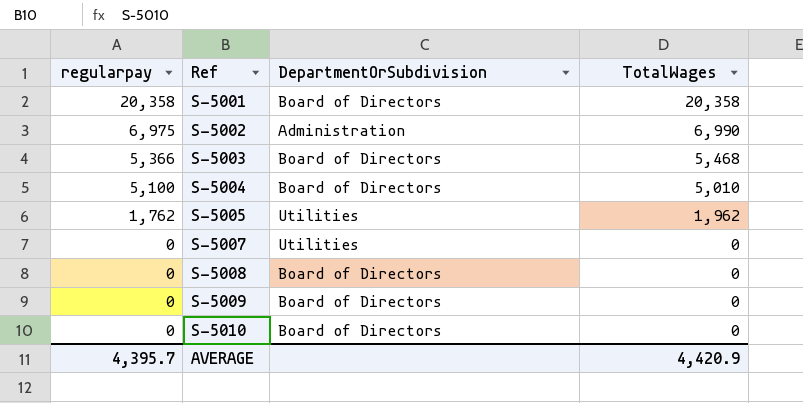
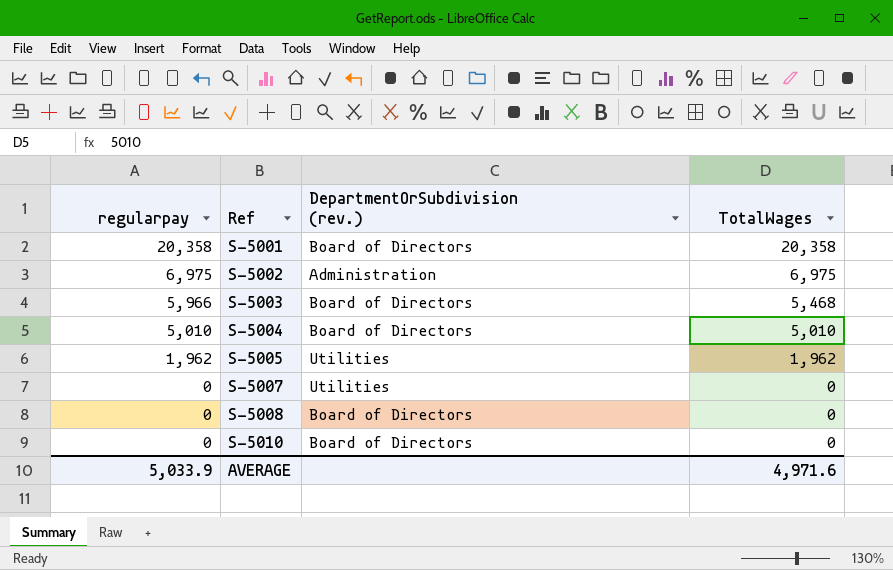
column name: DepartmentOrSubdivision -> DepartmentOrSubdivision (rev.)
row S-5009: 0 | Board of Directors | 0 -> none
S-5002 | TotalWages: 6,990 -> 6,975
S-5003 | regularpay: 5,366 -> 5,966
S-5004 | regularpay: 5,100 -> 5,010
S-5005 | regularpay: 1,762 -> 1,962
AVERAGE | regularpay: 4,395.7 -> 5,033.9
AVERAGE | TotalWages: 4,420.9 -> 4,971.6

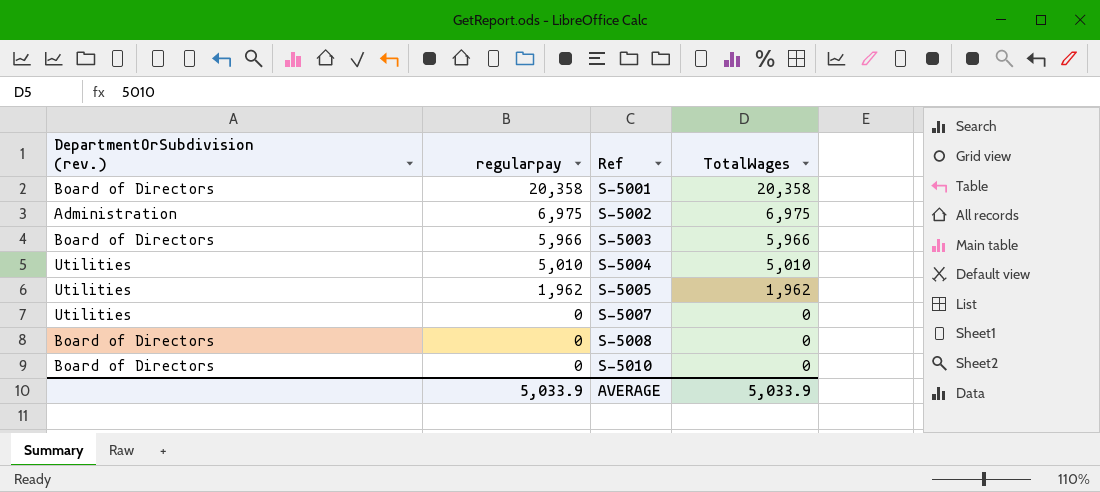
column DepartmentOrSubdivision (rev.) | position: 3 -> 1
S-5003 | TotalWages: 5,468 -> 5,966
S-5004 | DepartmentOrSubdivision (rev.): Board of Directors -> Utilities
AVERAGE | TotalWages: 4,971.6 -> 5,033.9

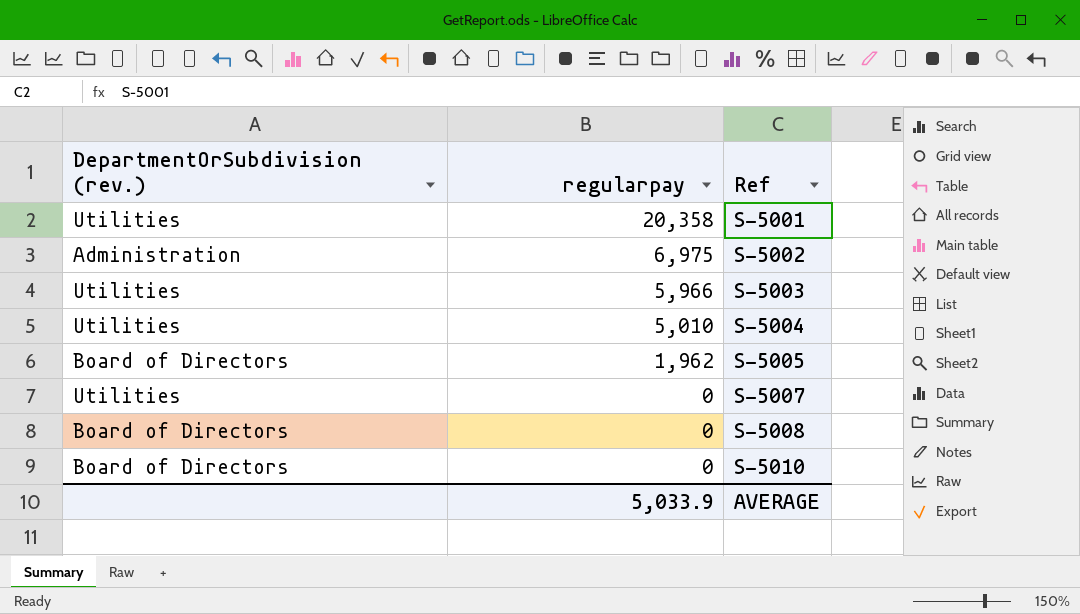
column TotalWages | position: 4 -> none
S-5001 | DepartmentOrSubdivision (rev.): Board of Directors -> Utilities
S-5003 | DepartmentOrSubdivision (rev.): Board of Directors -> Utilities
S-5005 | DepartmentOrSubdivision (rev.): Utilities -> Board of Directors

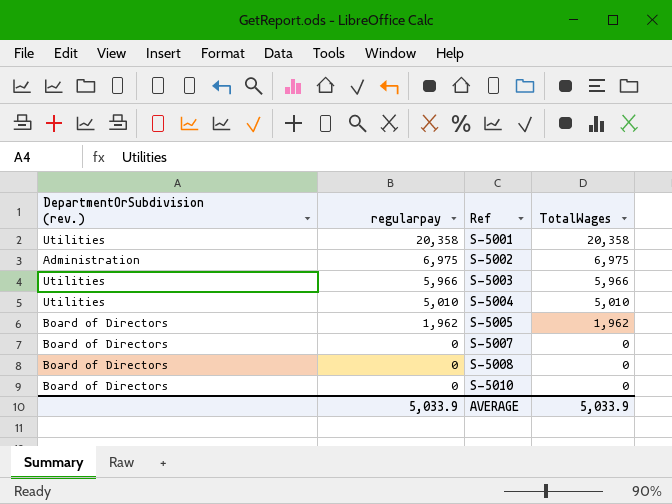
column TotalWages | position: none -> 4
S-5007 | DepartmentOrSubdivision (rev.): Utilities -> Board of Directors

